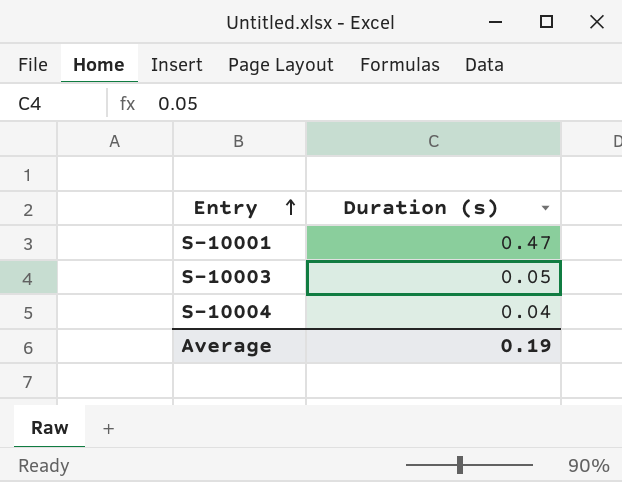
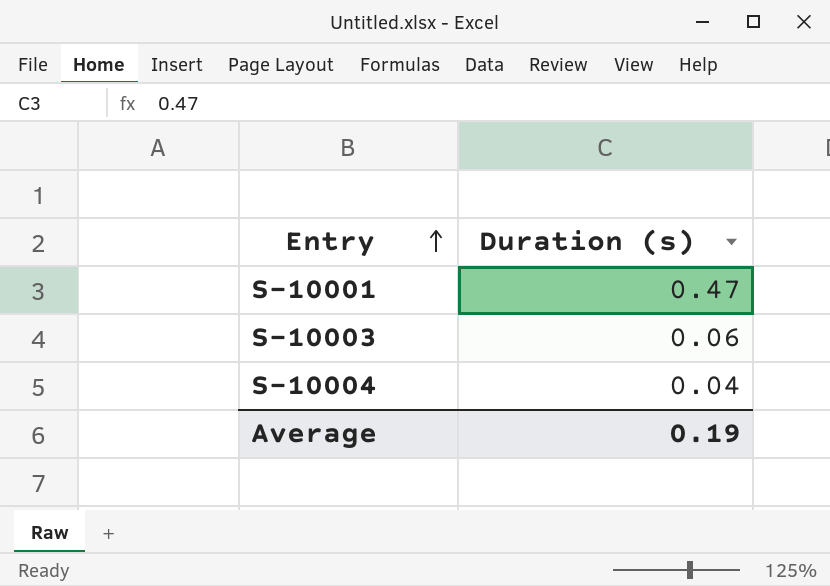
S-10003 | Duration (s): 0.05 -> 0.06

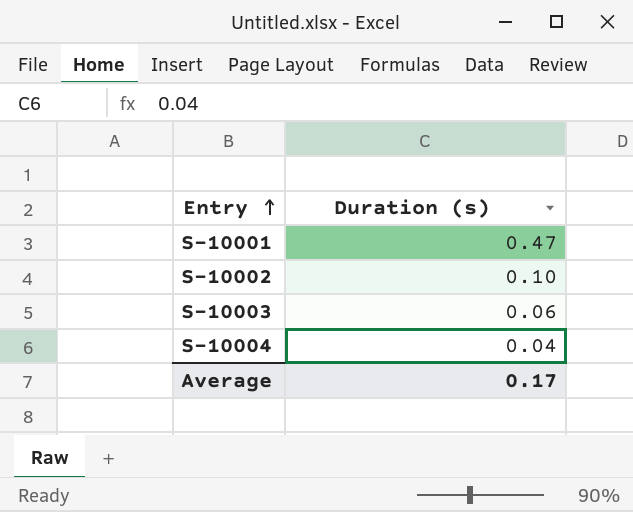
row S-10002: none -> 0.10
Average | Duration (s): 0.19 -> 0.17

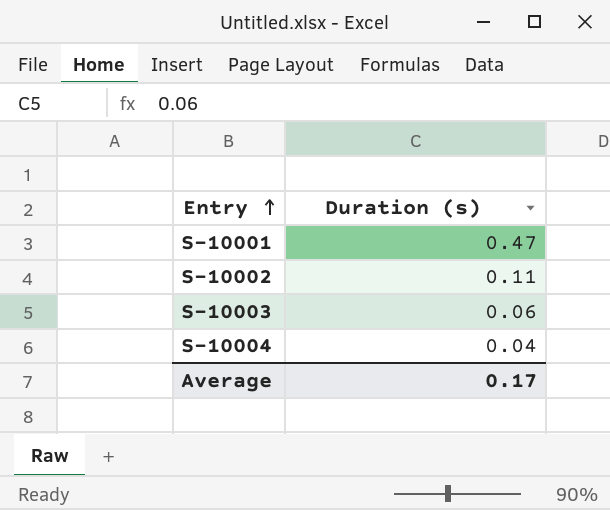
S-10002 | Duration (s): 0.10 -> 0.11

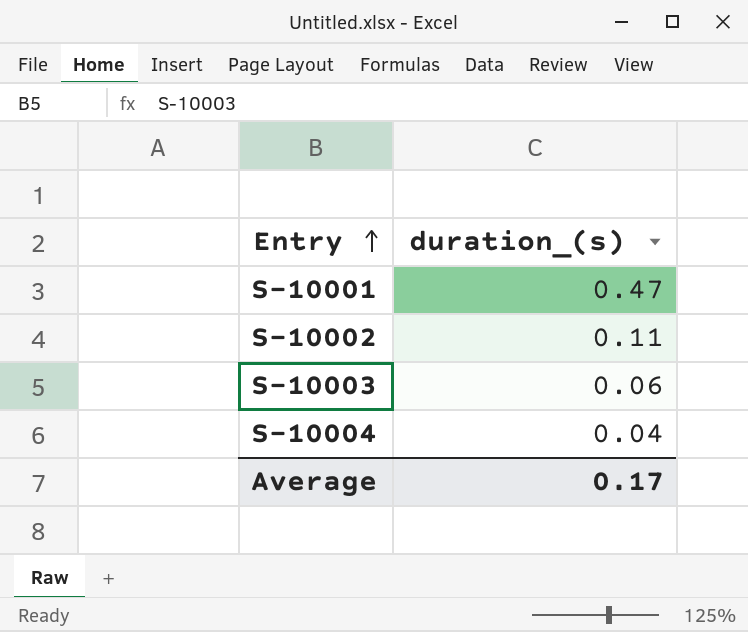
column name: Duration (s) -> duration_(s)

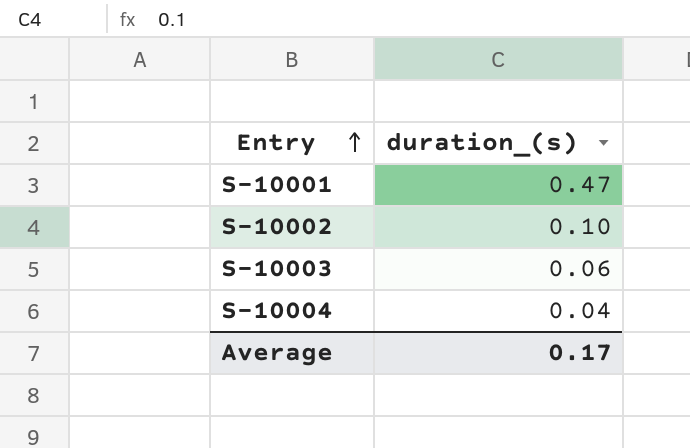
S-10002 | duration_(s): 0.11 -> 0.10

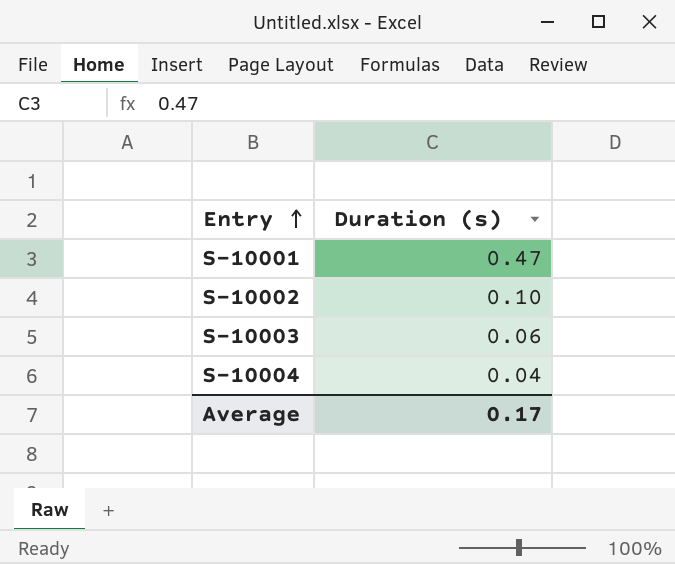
column name: duration_(s) -> Duration (s)

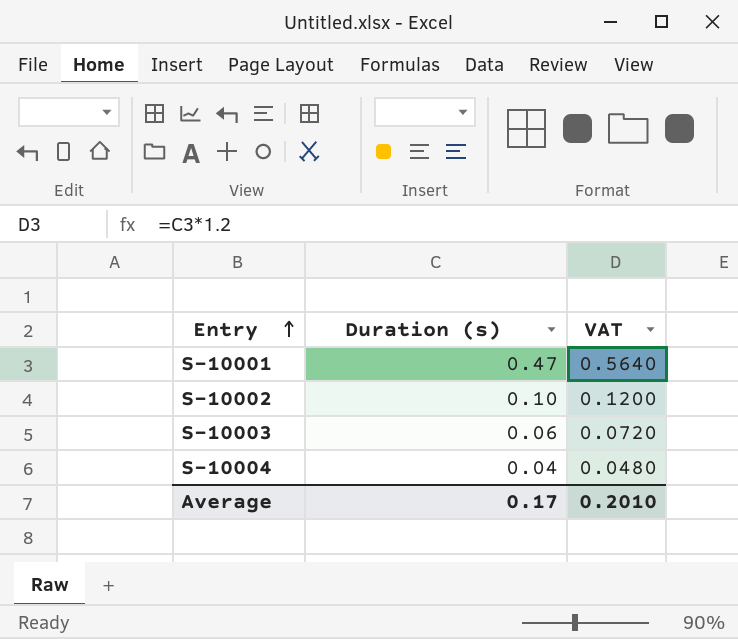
column VAT | formula: none -> [Duration (s)] * 1.2

